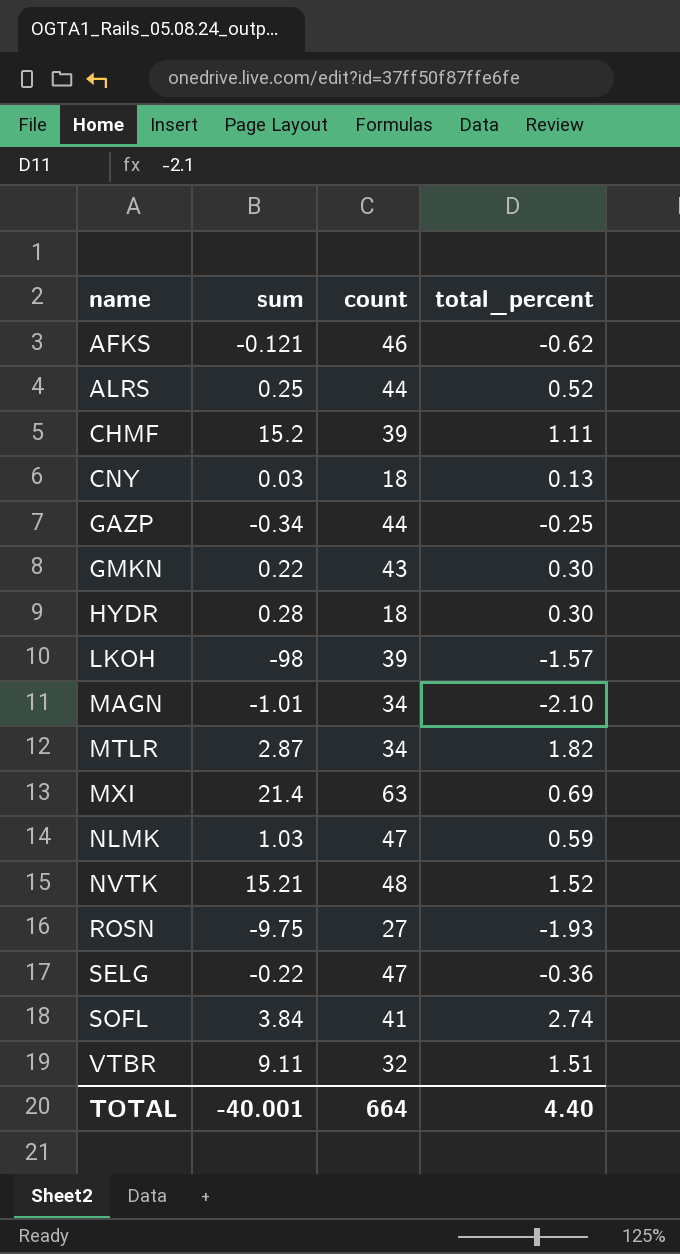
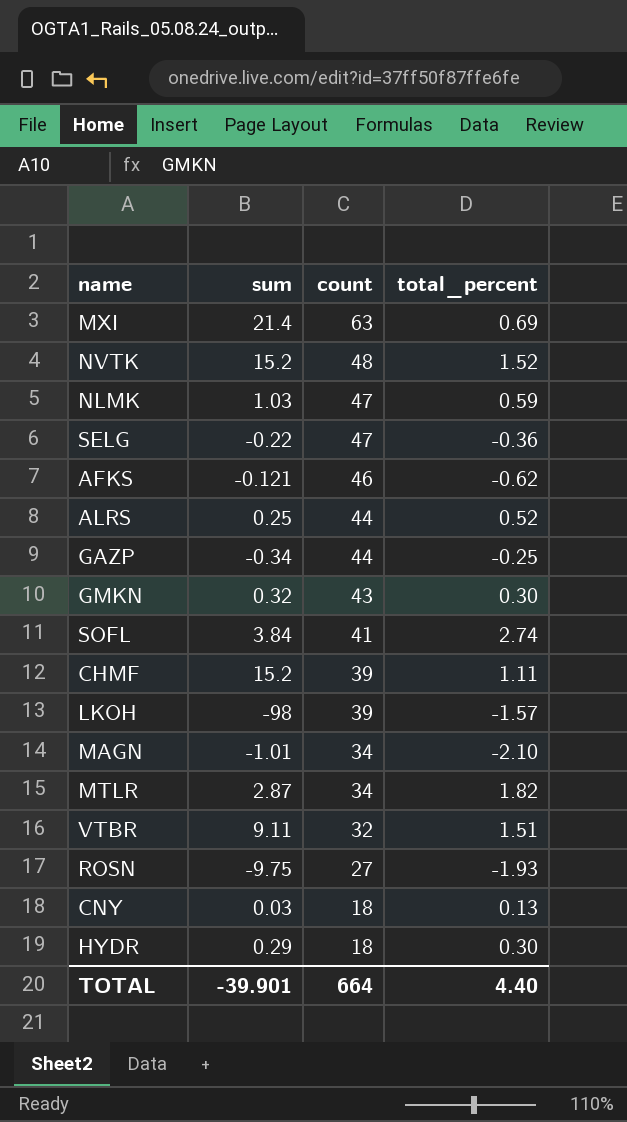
row order: name ascending -> count descending
NVTK | sum: 15.21 -> 15.2
GMKN | sum: 0.22 -> 0.32
HYDR | sum: 0.28 -> 0.29
TOTAL | sum: -40.001 -> -39.901

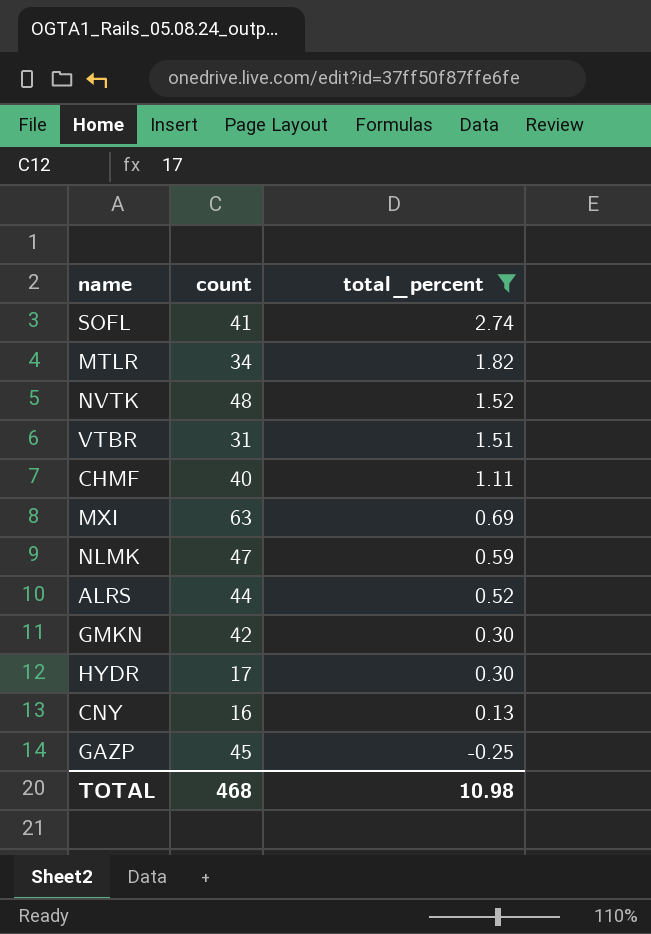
filter: none -> total_percent >= -0.25
row order: count descending -> total_percent descending
column sum | position: 2 -> none
VTBR | count: 32 -> 31
CHMF | count: 39 -> 40
GMKN | count: 43 -> 42
HYDR | count: 18 -> 17
CNY | count: 18 -> 16
GAZP | count: 44 -> 45
TOTAL | count: 664 -> 468
TOTAL | total_percent: 4.40 -> 10.98

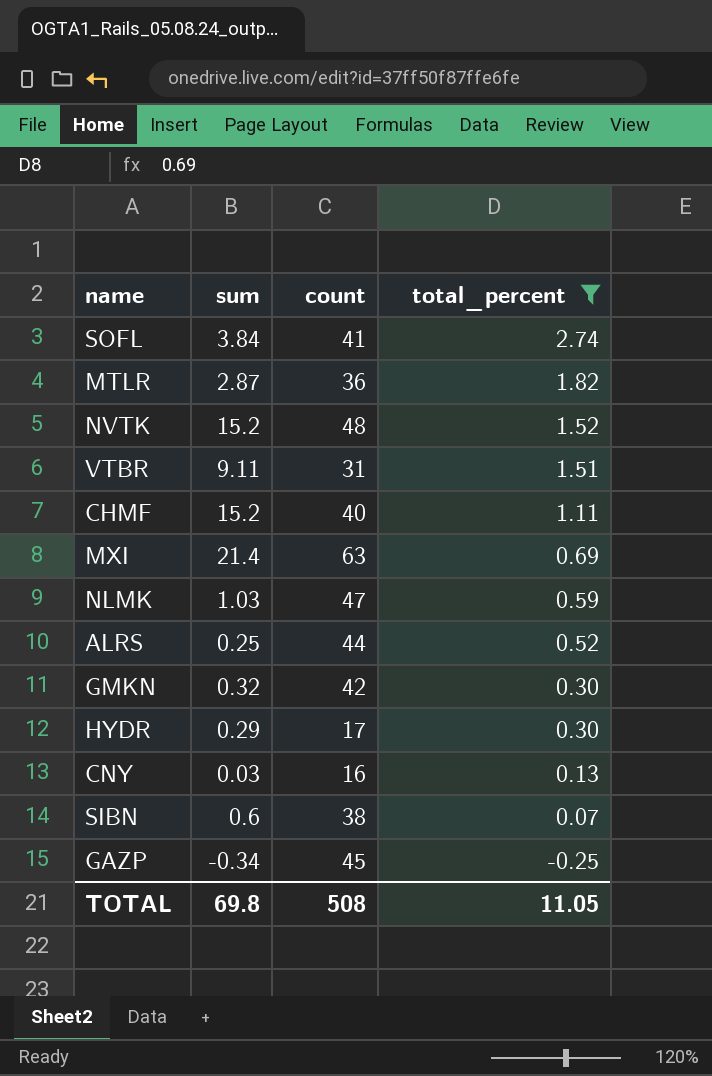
column sum | position: none -> 2
MTLR | count: 34 -> 36
row SIBN: none -> 0.6 | 38 | 0.07
TOTAL | count: 468 -> 508
TOTAL | total_percent: 10.98 -> 11.05

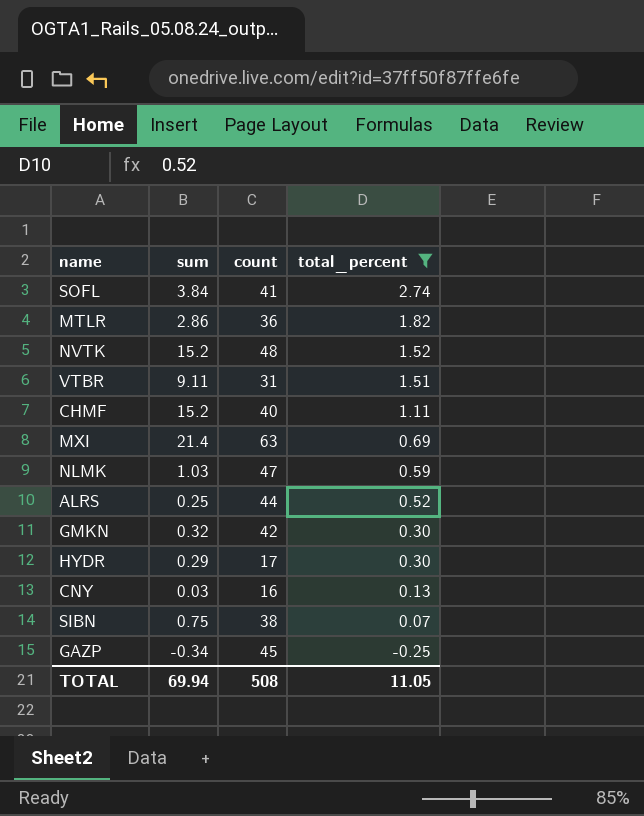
MTLR | sum: 2.87 -> 2.86
SIBN | sum: 0.6 -> 0.75
TOTAL | sum: 69.8 -> 69.94

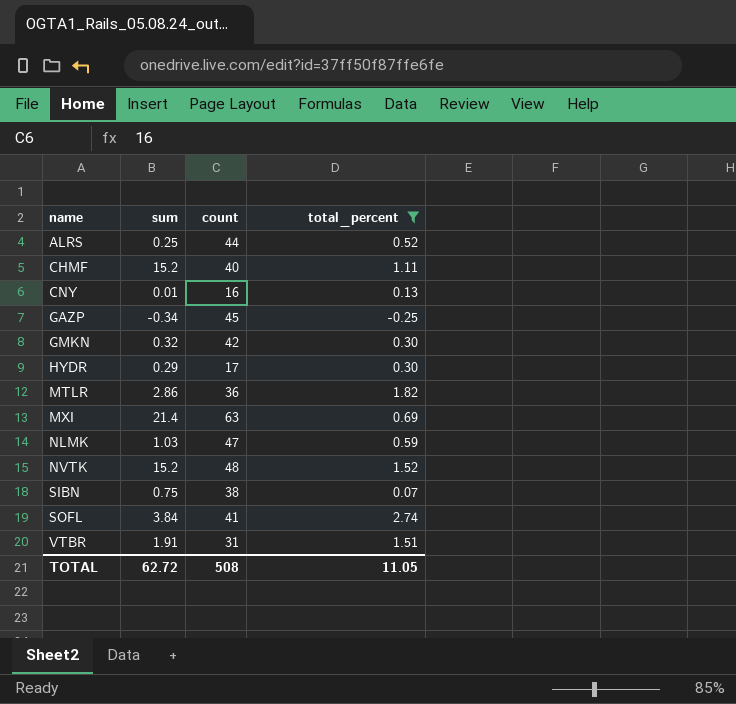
row order: total_percent descending -> name ascending
CNY | sum: 0.03 -> 0.01
VTBR | sum: 9.11 -> 1.91
TOTAL | sum: 69.94 -> 62.72

